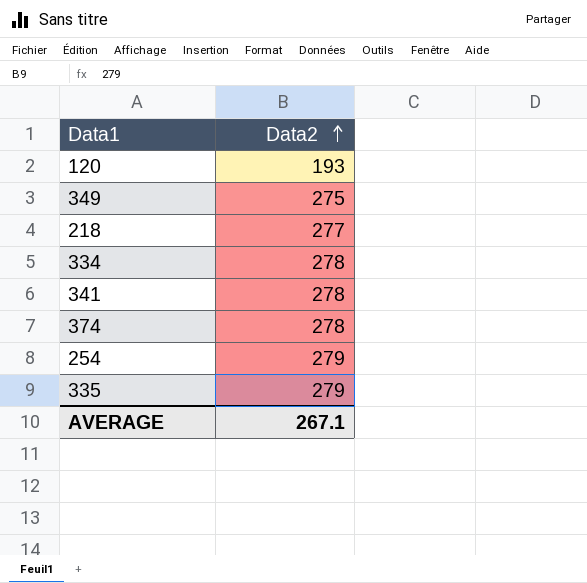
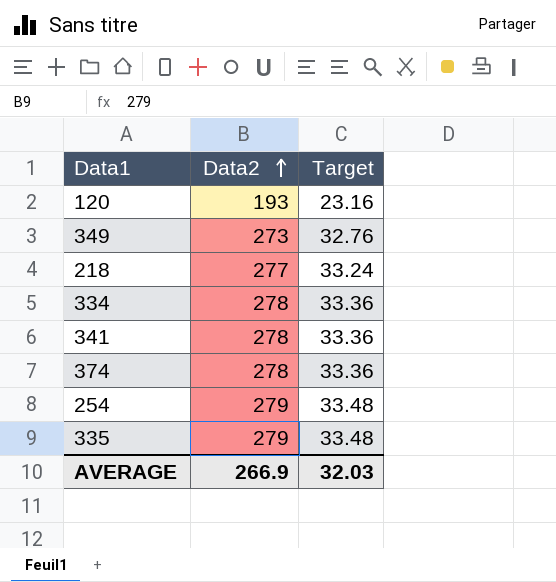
column Target | formula: none -> [Data2] * 0.12
349 | Data2: 275 -> 273
AVERAGE | Data2: 267.1 -> 266.9

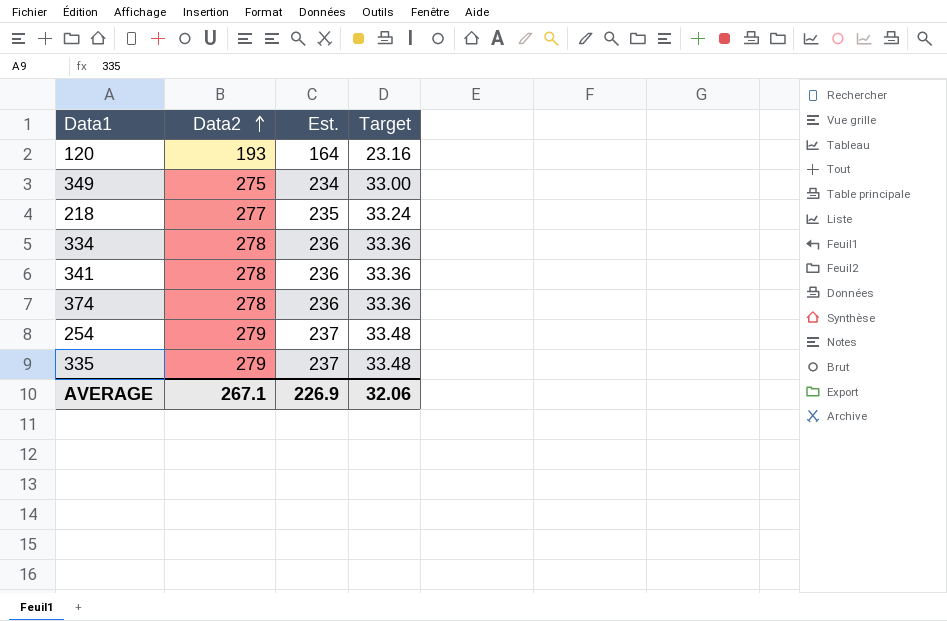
column Est. | formula: none -> [Data2] * 0.85
349 | Data2: 273 -> 275
349 | Target: 32.76 -> 33.00
AVERAGE | Data2: 266.9 -> 267.1
AVERAGE | Target: 32.03 -> 32.06

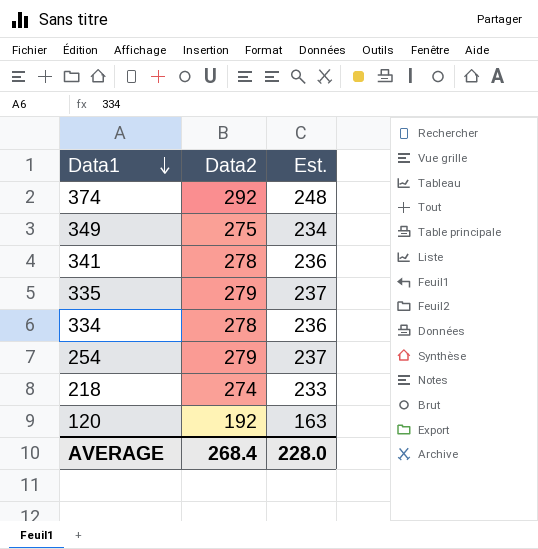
row order: Data2 ascending -> Data1 descending
column Target | formula: [Data2] * 0.12 -> none
374 | Data2: 278 -> 292
374 | Est.: 236 -> 248
218 | Data2: 277 -> 274
218 | Est.: 235 -> 233
120 | Data2: 193 -> 192
120 | Est.: 164 -> 163
AVERAGE | Data2: 267.1 -> 268.4
AVERAGE | Est.: 226.9 -> 228.0

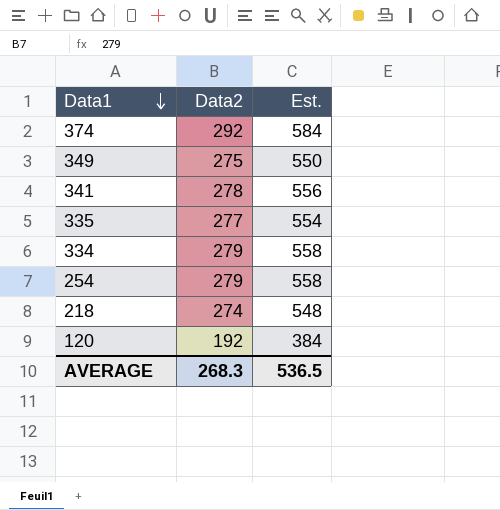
column Est. | formula: [Data2] * 0.85 -> [Data2] * 2
335 | Data2: 279 -> 277
334 | Data2: 278 -> 279
AVERAGE | Data2: 268.4 -> 268.3
AVERAGE | Est.: 228.0 -> 536.5

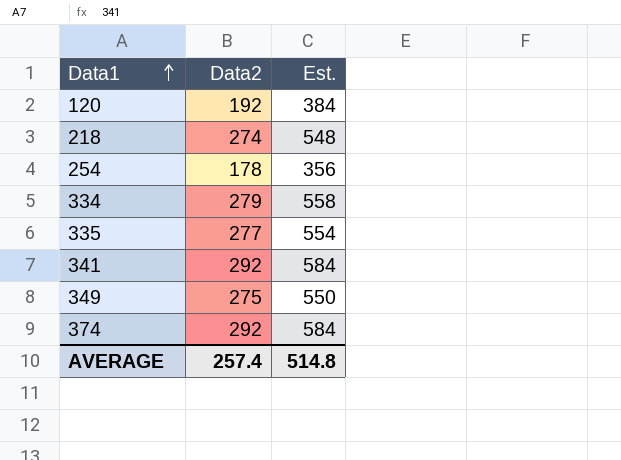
row order: Data1 descending -> Data1 ascending
254 | Data2: 279 -> 178
254 | Est.: 558 -> 356
341 | Data2: 278 -> 292
341 | Est.: 556 -> 584
AVERAGE | Data2: 268.3 -> 257.4
AVERAGE | Est.: 536.5 -> 514.8

